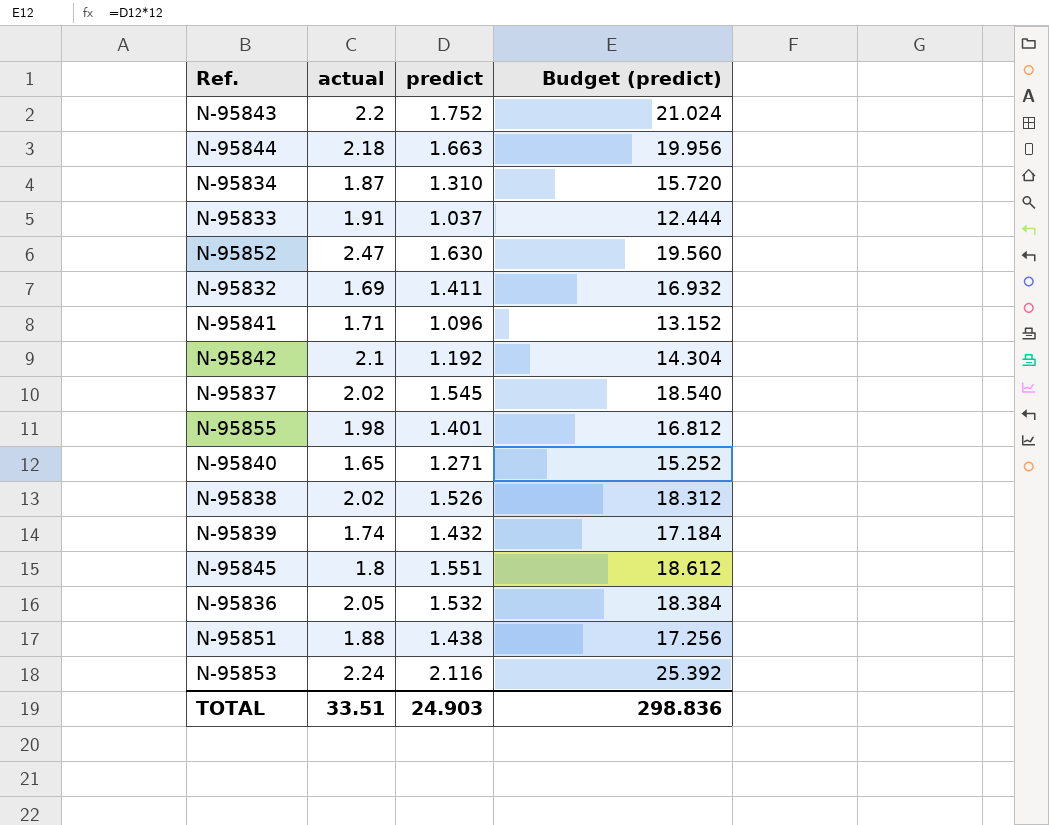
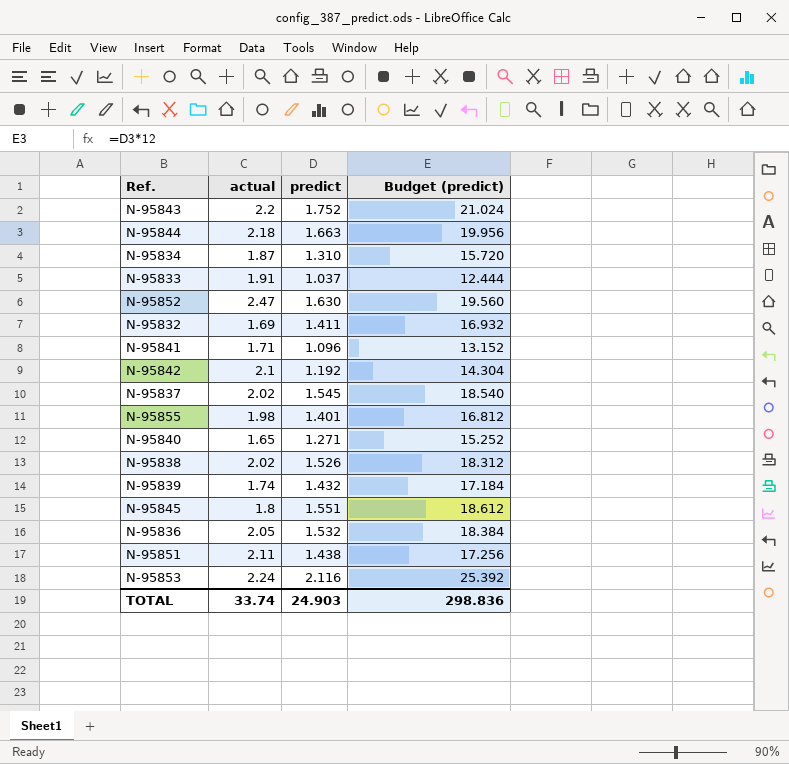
N-95851 | actual: 1.88 -> 2.11
TOTAL | actual: 33.51 -> 33.74

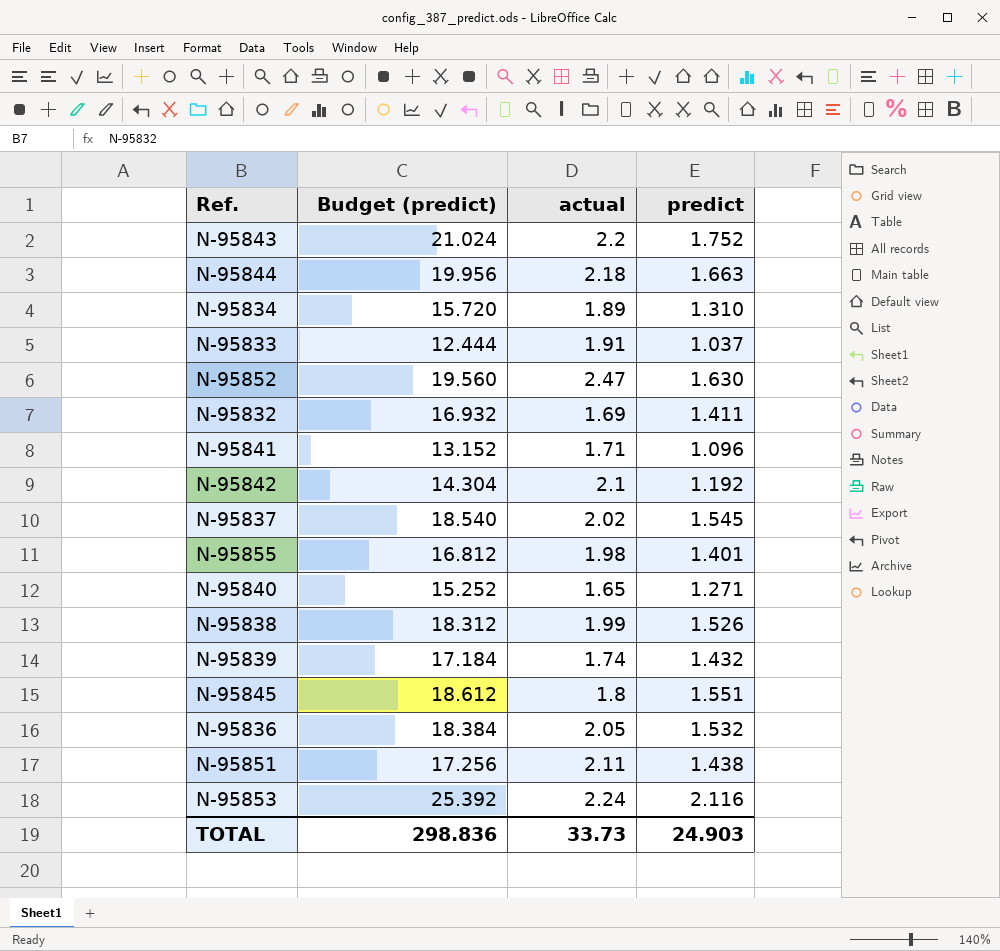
column Budget (predict) | position: 4 -> 2
N-95834 | actual: 1.87 -> 1.89
N-95838 | actual: 2.02 -> 1.99
TOTAL | actual: 33.74 -> 33.73

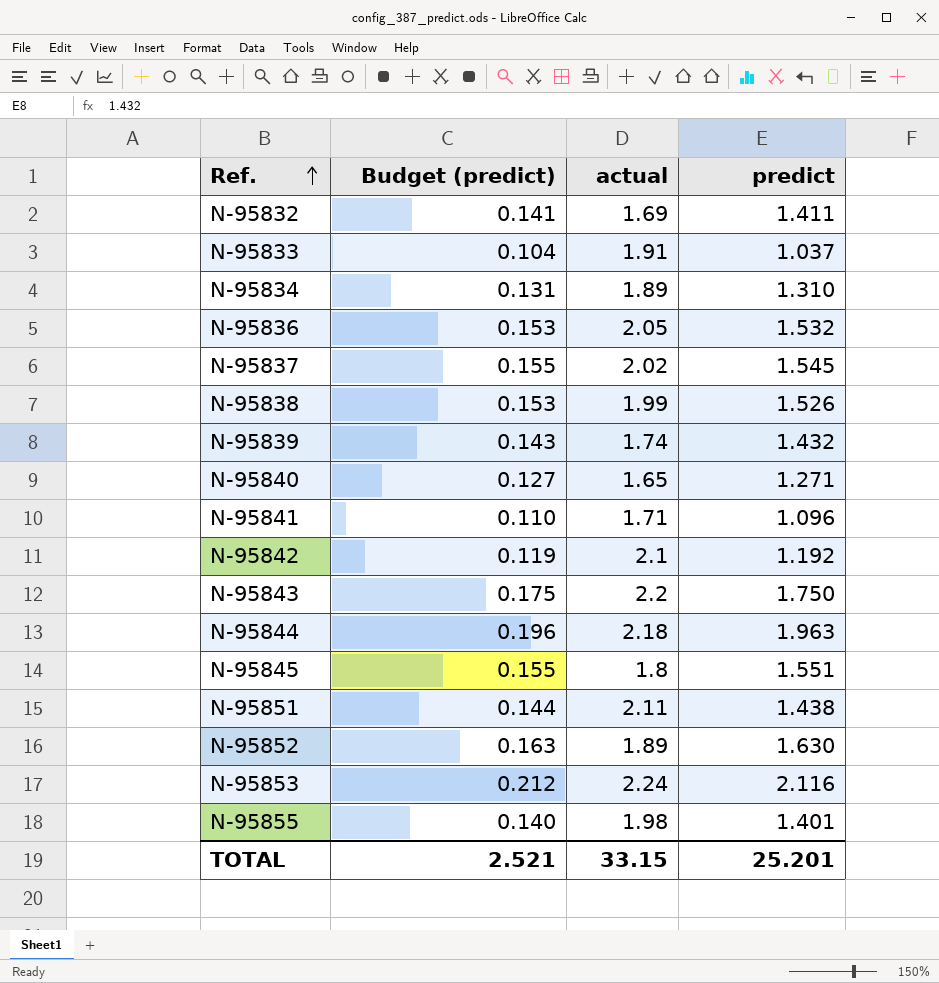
row order: none -> Ref. ascending
column Budget (predict) | formula: [predict] * 12 -> [predict] * 0.1
N-95843 | predict: 1.752 -> 1.750
N-95844 | predict: 1.663 -> 1.963
N-95852 | actual: 2.47 -> 1.89
TOTAL | Budget (predict): 298.836 -> 2.521
TOTAL | actual: 33.73 -> 33.15
TOTAL | predict: 24.903 -> 25.201

